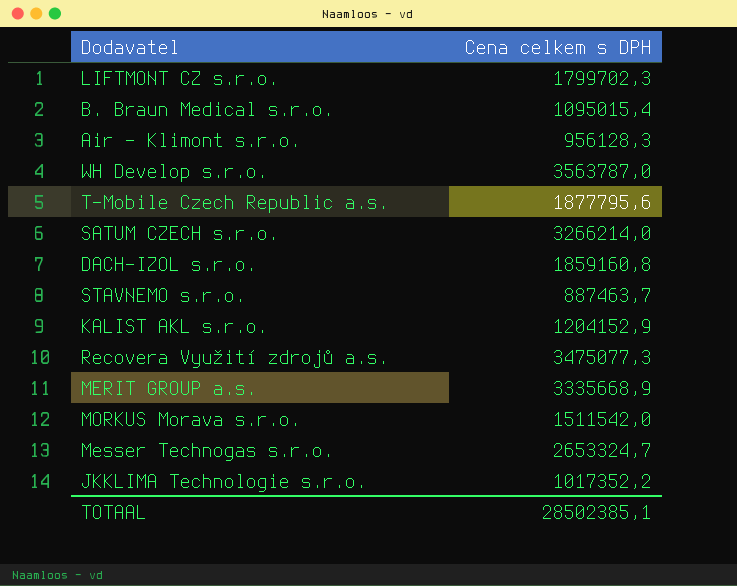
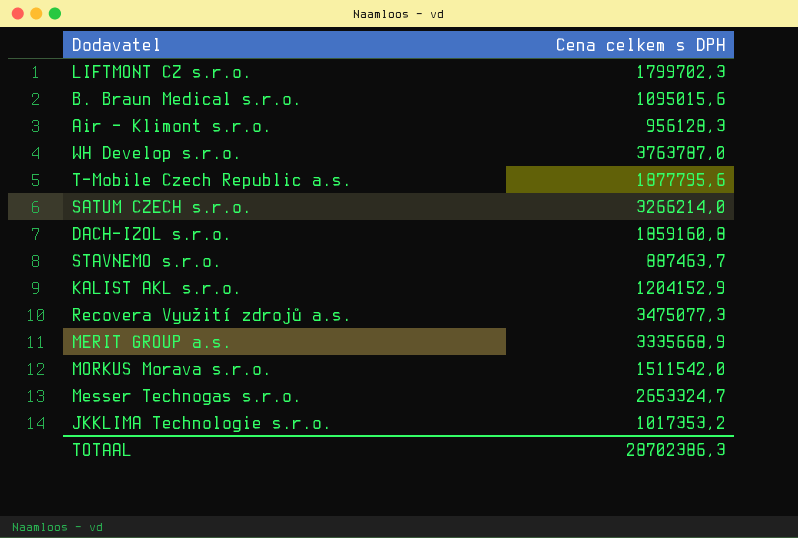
B. Braun Medical s.r.o. | Cena celkem s DPH: 1095015,4 -> 1095015,6
WH Develop s.r.o. | Cena celkem s DPH: 3563787,0 -> 3763787,0
JKKLIMA Technologie s.r.o. | Cena celkem s DPH: 1017352,2 -> 1017353,2
TOTAAL | Cena celkem s DPH: 28502385,1 -> 28702386,3

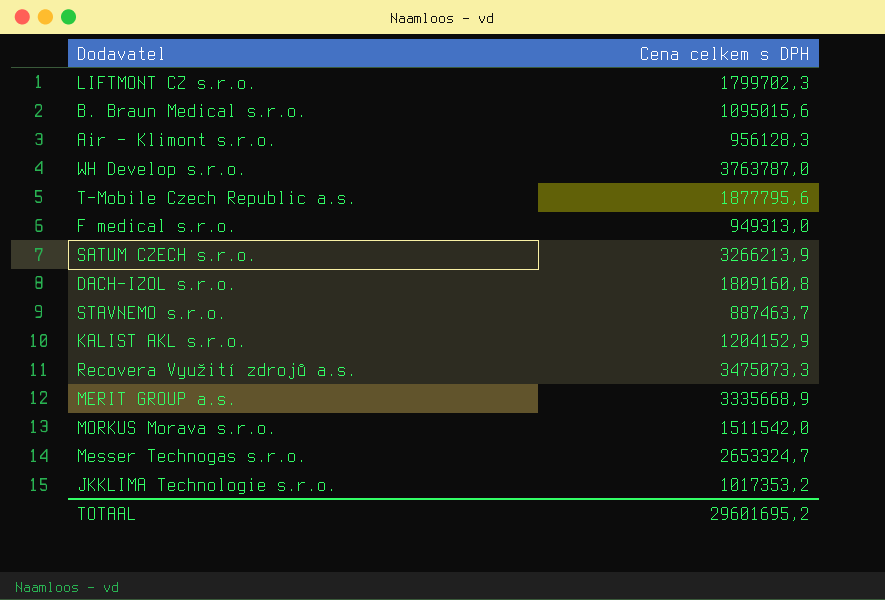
row F medical s.r.o.: none -> 949313,0
SATUM CZECH s.r.o. | Cena celkem s DPH: 3266214,0 -> 3266213,9
DACH-IZOL s.r.o. | Cena celkem s DPH: 1859160,8 -> 1809160,8
Recovera Využití zdrojů a.s. | Cena celkem s DPH: 3475077,3 -> 3475073,3
TOTAAL | Cena celkem s DPH: 28702386,3 -> 29601695,2

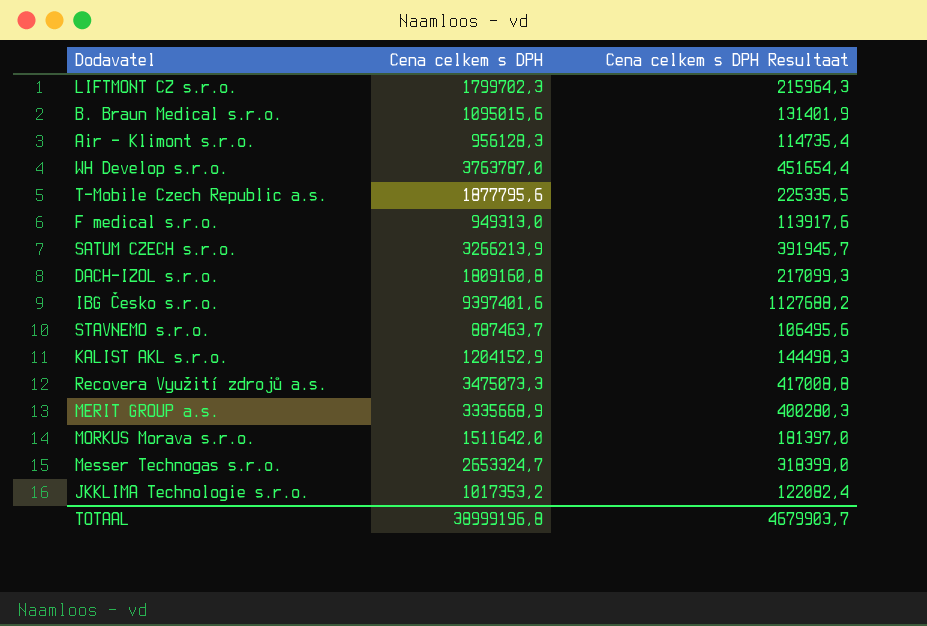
column Cena celkem s DPH Resultaat | formula: none -> [Cena celkem s DPH] * 0,12
row IBG Česko s.r.o.: none -> 9397401,6 | 1127688,2
MORKUS Morava s.r.o. | Cena celkem s DPH: 1511542,0 -> 1511642,0
TOTAAL | Cena celkem s DPH: 29601695,2 -> 38999196,8

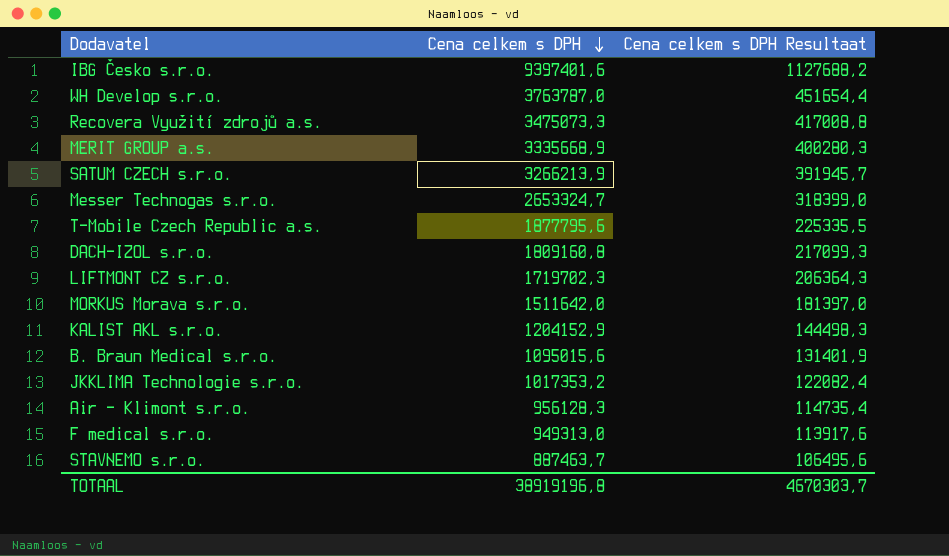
row order: none -> Cena celkem s DPH descending
LIFTMONT CZ s.r.o. | Cena celkem s DPH: 1799702,3 -> 1719702,3
LIFTMONT CZ s.r.o. | Cena celkem s DPH Resultaat: 215964,3 -> 206364,3
TOTAAL | Cena celkem s DPH: 38999196,8 -> 38919196,8
TOTAAL | Cena celkem s DPH Resultaat: 4679903,7 -> 4670303,7

